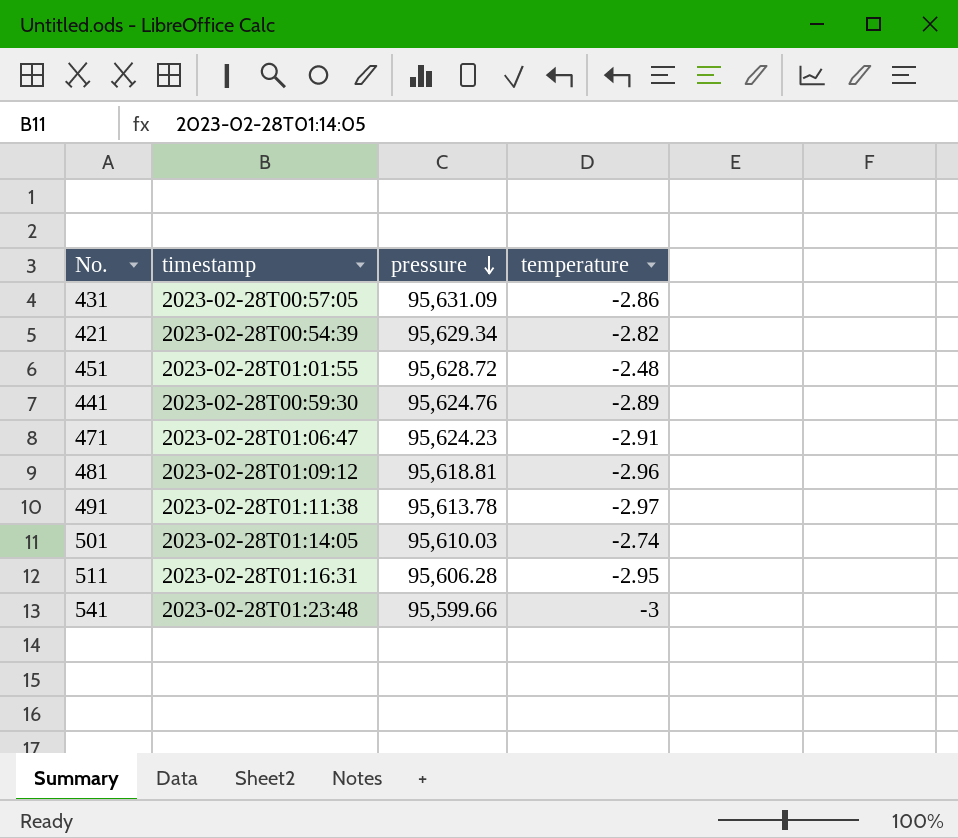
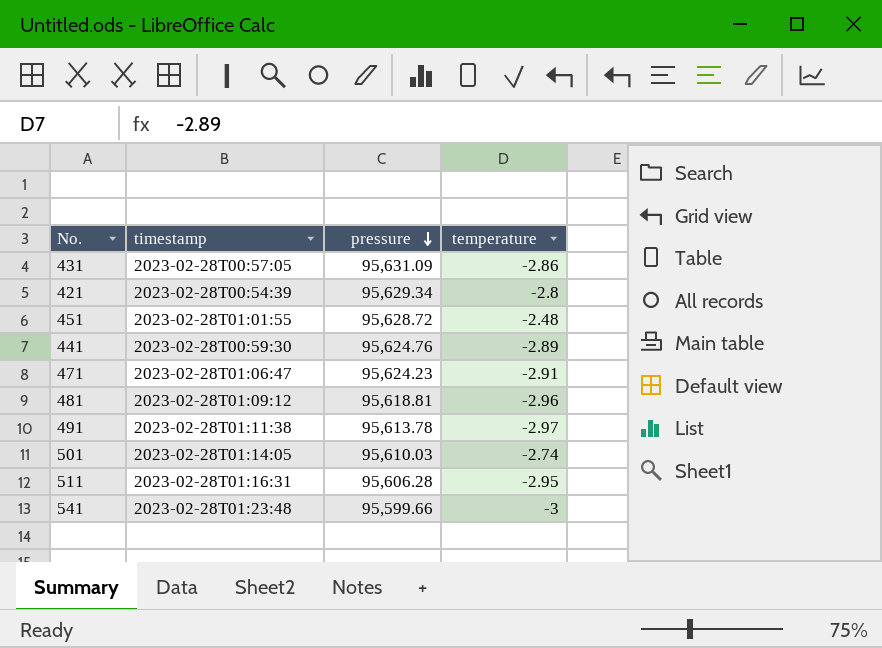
421 | temperature: -2.82 -> -2.8

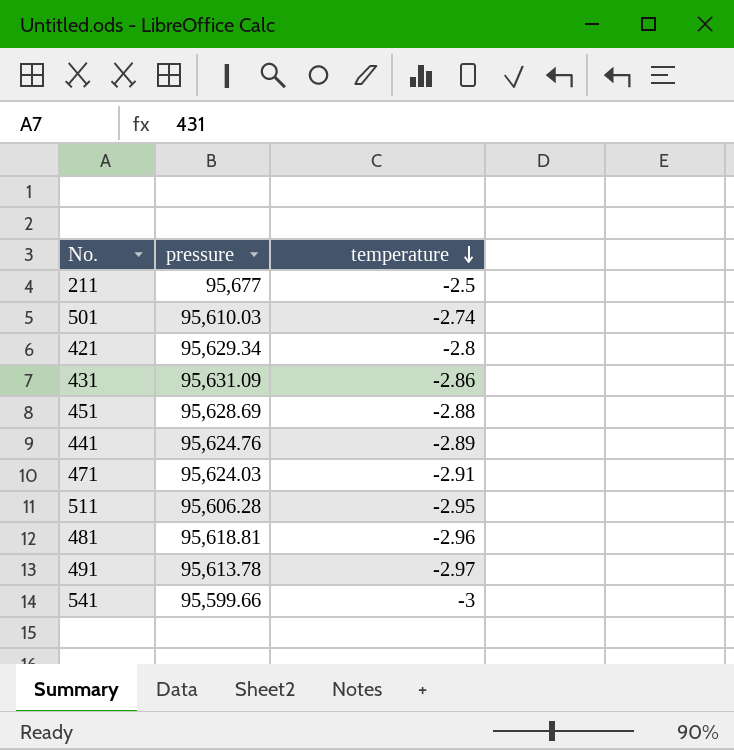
row order: pressure descending -> temperature descending
column timestamp | position: 2 -> none
row 211: none -> 95,677 | -2.5
451 | pressure: 95,628.72 -> 95,628.69
451 | temperature: -2.48 -> -2.88
471 | pressure: 95,624.23 -> 95,624.03

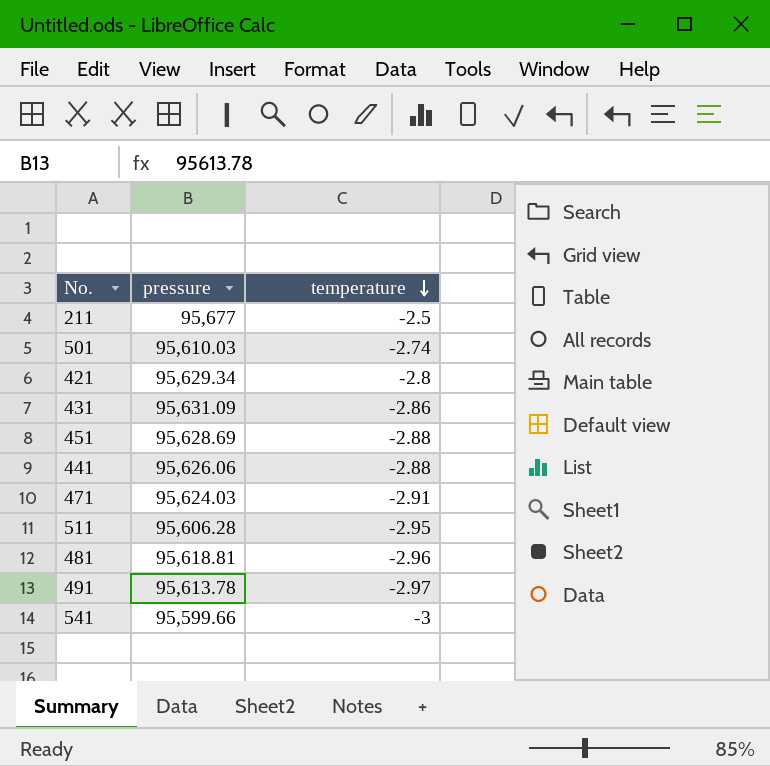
441 | pressure: 95,624.76 -> 95,626.06
441 | temperature: -2.89 -> -2.88

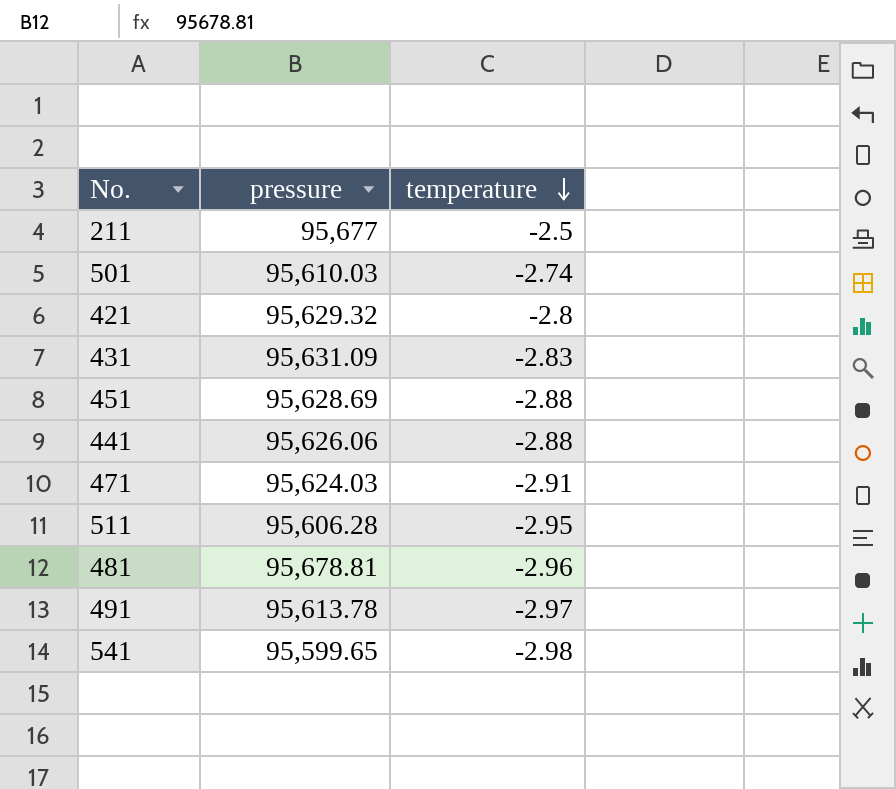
421 | pressure: 95,629.34 -> 95,629.32
431 | temperature: -2.86 -> -2.83
481 | pressure: 95,618.81 -> 95,678.81
541 | pressure: 95,599.66 -> 95,599.65
541 | temperature: -3 -> -2.98

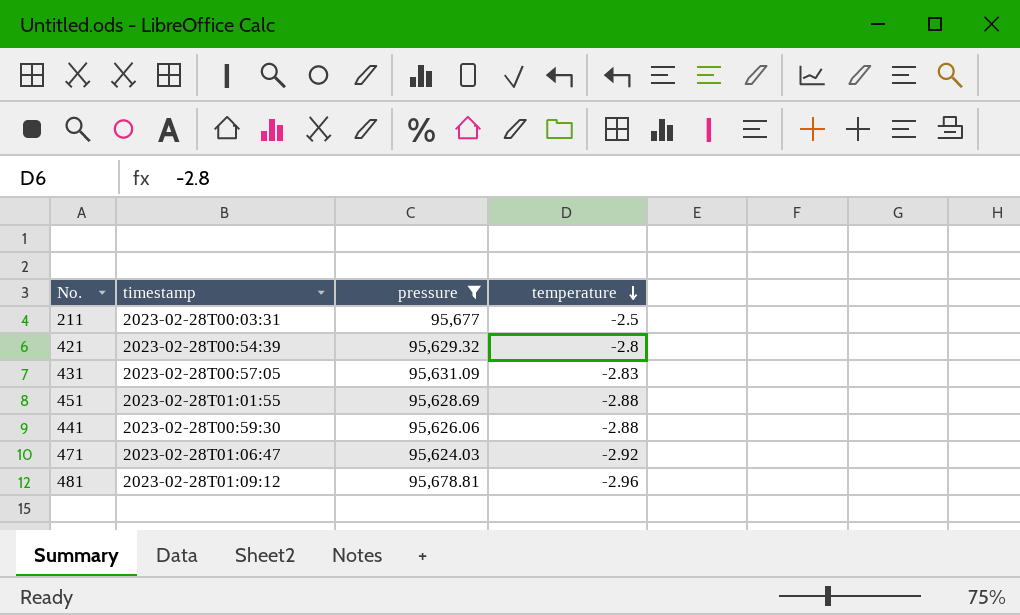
filter: none -> pressure >= 95,624.03
column timestamp | position: none -> 2
471 | temperature: -2.91 -> -2.92

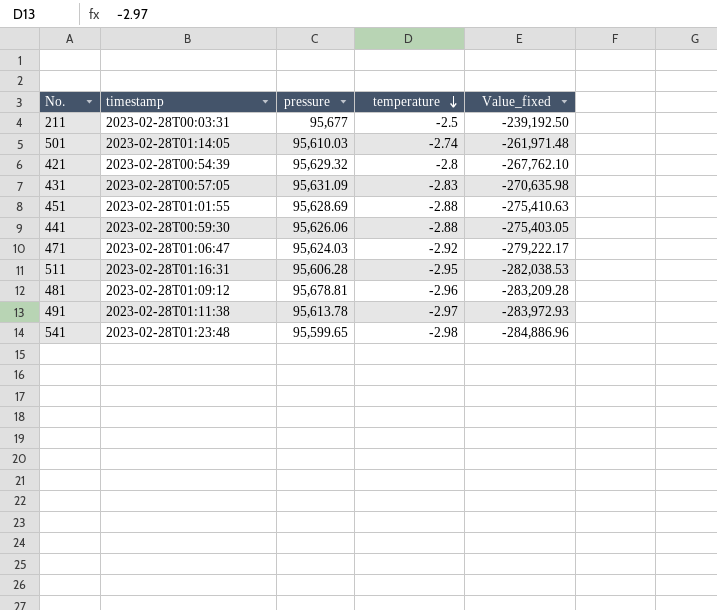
filter: pressure >= 95,624.03 -> none
column Value_fixed | formula: none -> [pressure] * [temperature]

